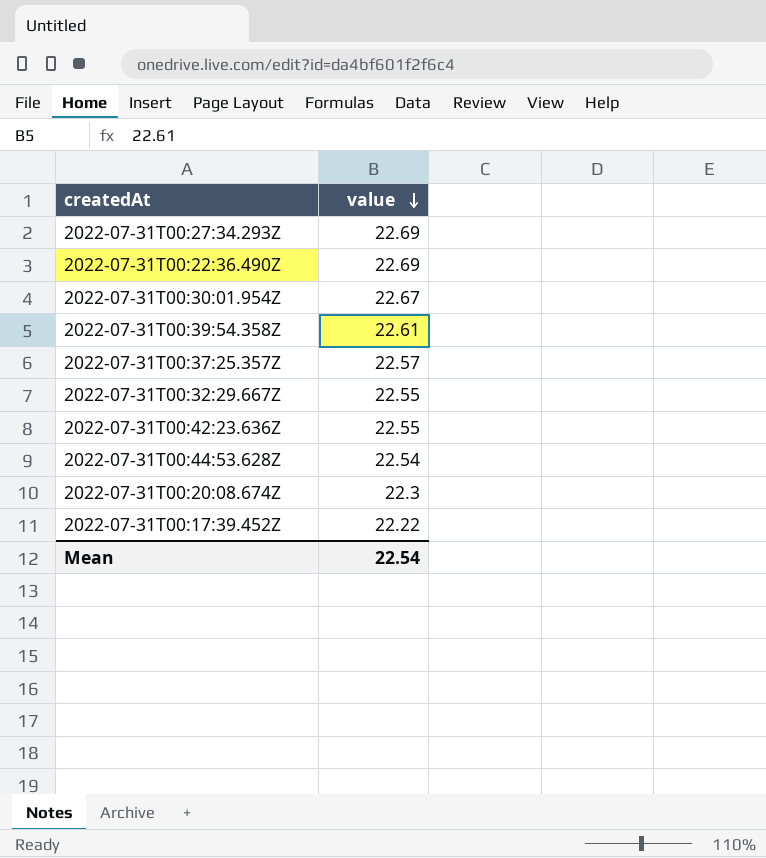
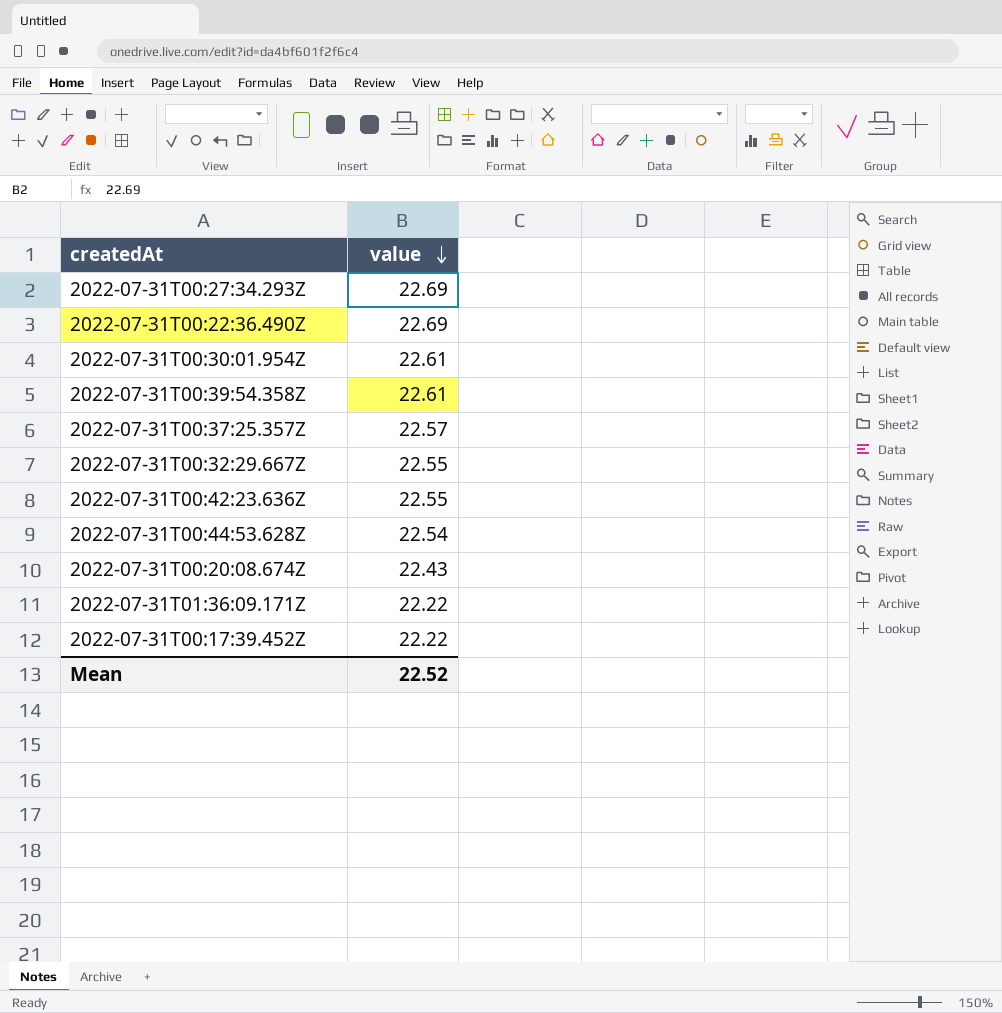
2022-07-31T00:30:01.954Z | value: 22.67 -> 22.61
2022-07-31T00:20:08.674Z | value: 22.3 -> 22.43
row 2022-07-31T01:36:09.171Z: none -> 22.22
Mean | value: 22.54 -> 22.52

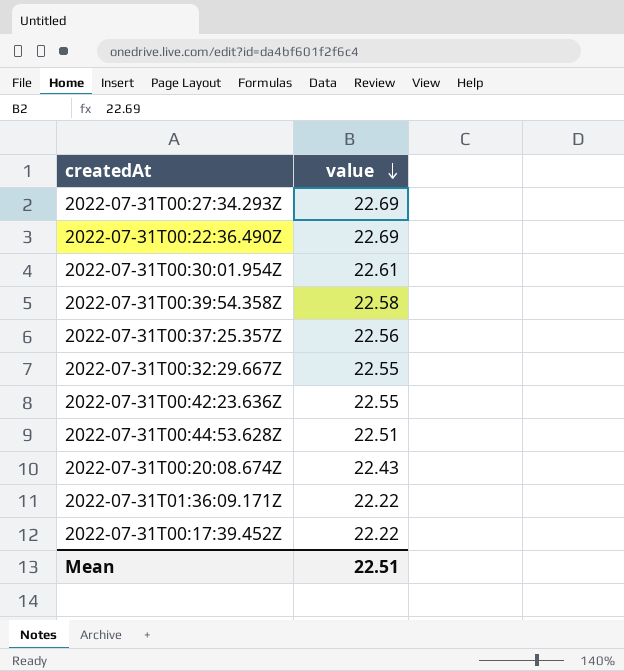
2022-07-31T00:39:54.358Z | value: 22.61 -> 22.58
2022-07-31T00:37:25.357Z | value: 22.57 -> 22.56
2022-07-31T00:44:53.628Z | value: 22.54 -> 22.51
Mean | value: 22.52 -> 22.51

